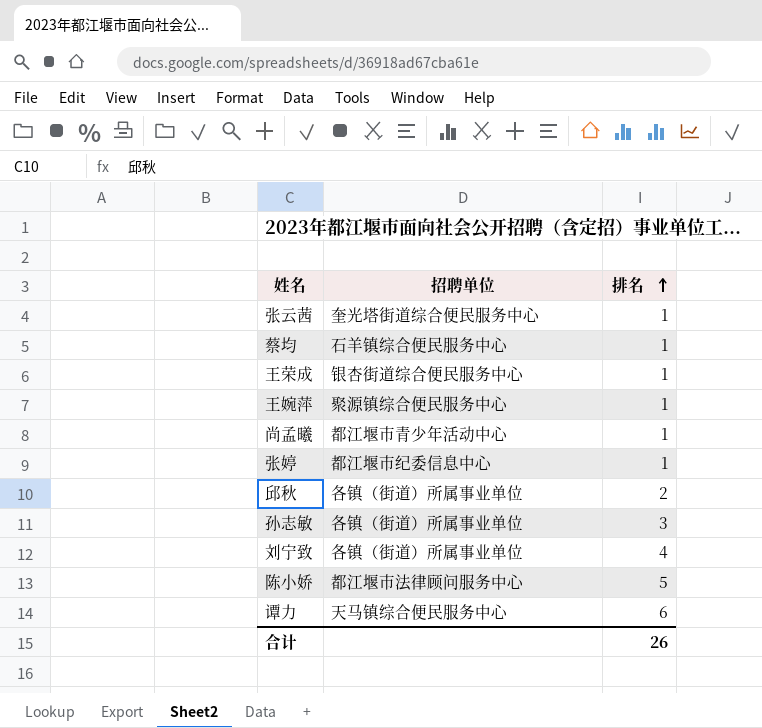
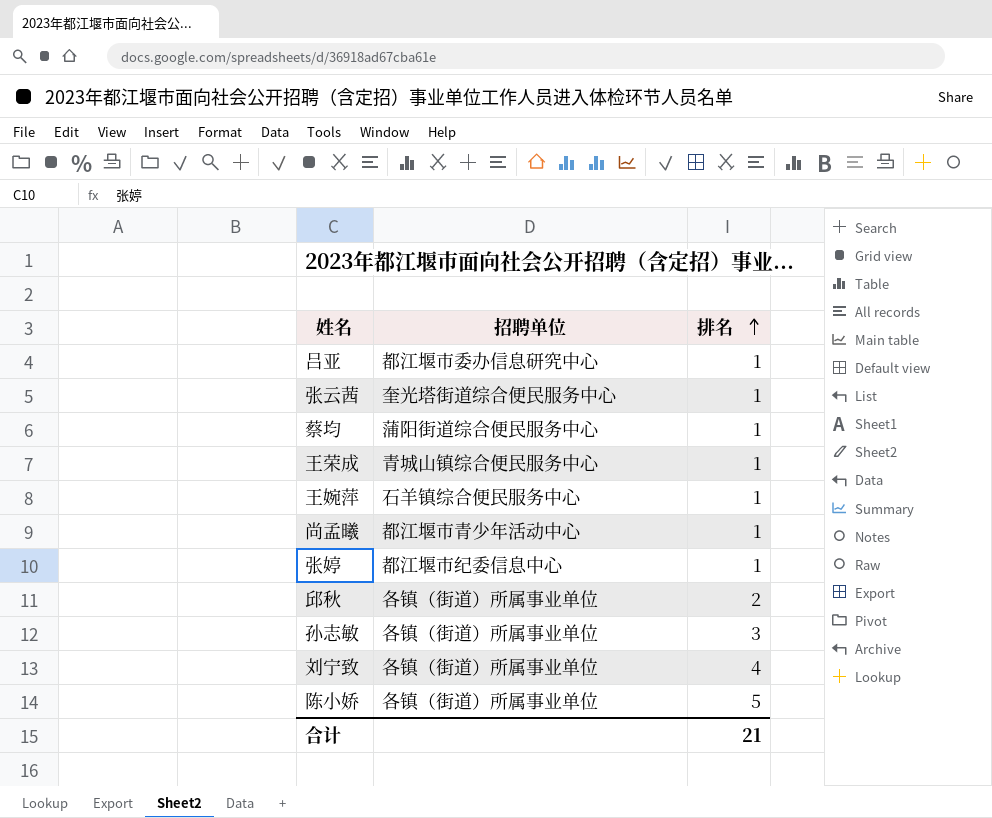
row 谭力: 天马镇综合便民服务中心 | 6 -> none
row 吕亚: none -> 都江堰市委办信息研究中心 | 1
蔡均 | 招聘单位: 石羊镇综合便民服务中心 -> 蒲阳街道综合便民服务中心
王荣成 | 招聘单位: 银杏街道综合便民服务中心 -> 青城山镇综合便民服务中心
王婉萍 | 招聘单位: 聚源镇综合便民服务中心 -> 石羊镇综合便民服务中心
陈小娇 | 招聘单位: 都江堰市法律顾问服务中心 -> 各镇（街道）所属事业单位
合计 | 排名: 26 -> 21

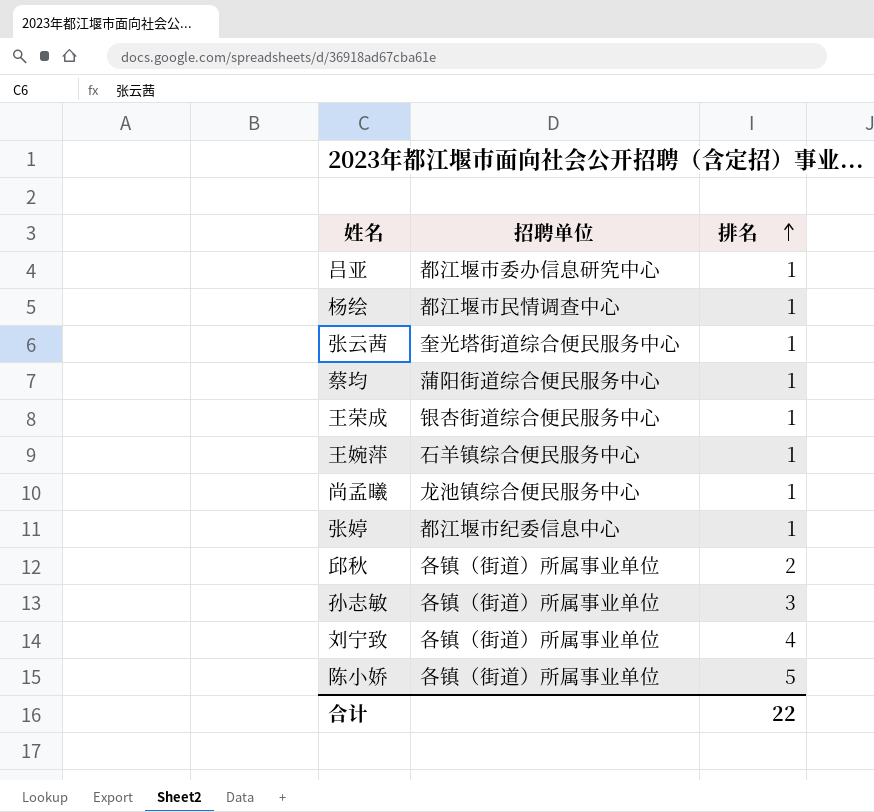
row 杨绘: none -> 都江堰市民情调查中心 | 1
王荣成 | 招聘单位: 青城山镇综合便民服务中心 -> 银杏街道综合便民服务中心
尚孟曦 | 招聘单位: 都江堰市青少年活动中心 -> 龙池镇综合便民服务中心
合计 | 排名: 21 -> 22

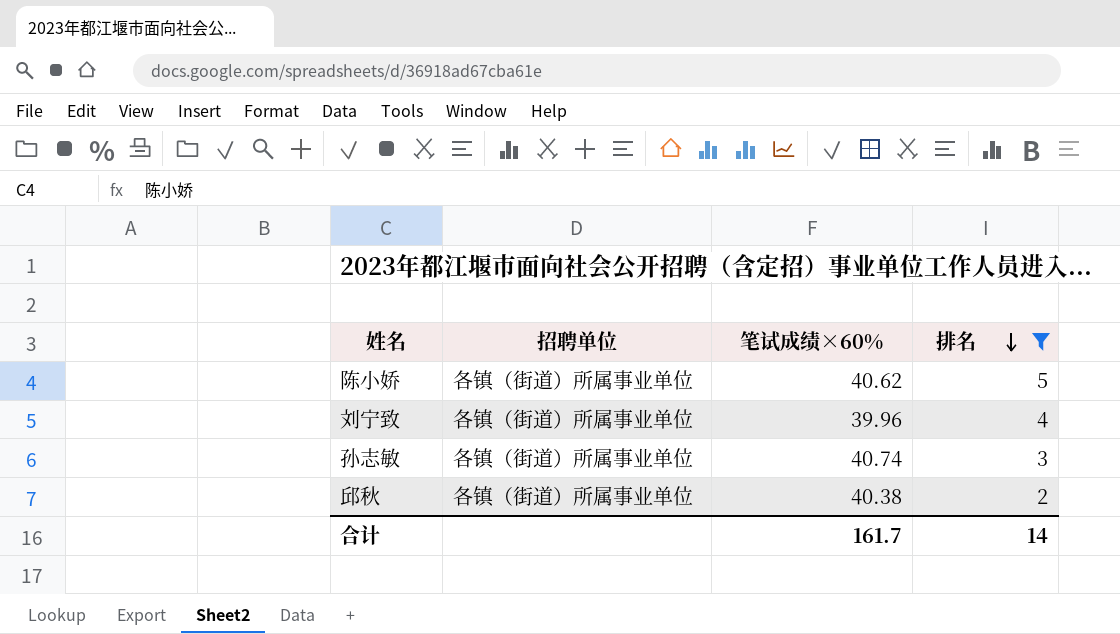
filter: none -> 排名 != 1
row order: 排名 ascending -> 排名 descending
column 笔试成绩×60% | position: none -> 3
合计 | 排名: 22 -> 14

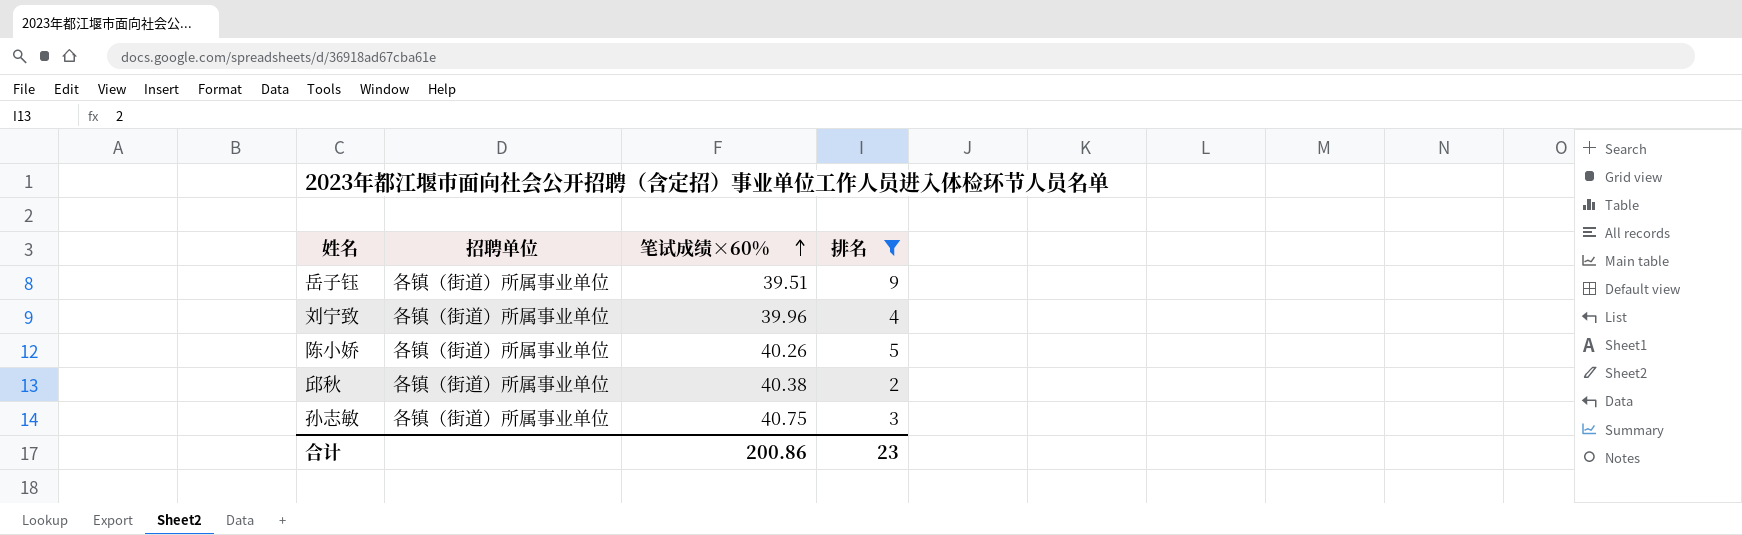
row order: 排名 descending -> 笔试成绩×60% ascending
row 岳子钰: none -> 各镇（街道）所属事业单位 | 39.51 | 9
陈小娇 | 笔试成绩×60%: 40.62 -> 40.26
孙志敏 | 笔试成绩×60%: 40.74 -> 40.75
合计 | 笔试成绩×60%: 161.7 -> 200.86
合计 | 排名: 14 -> 23

